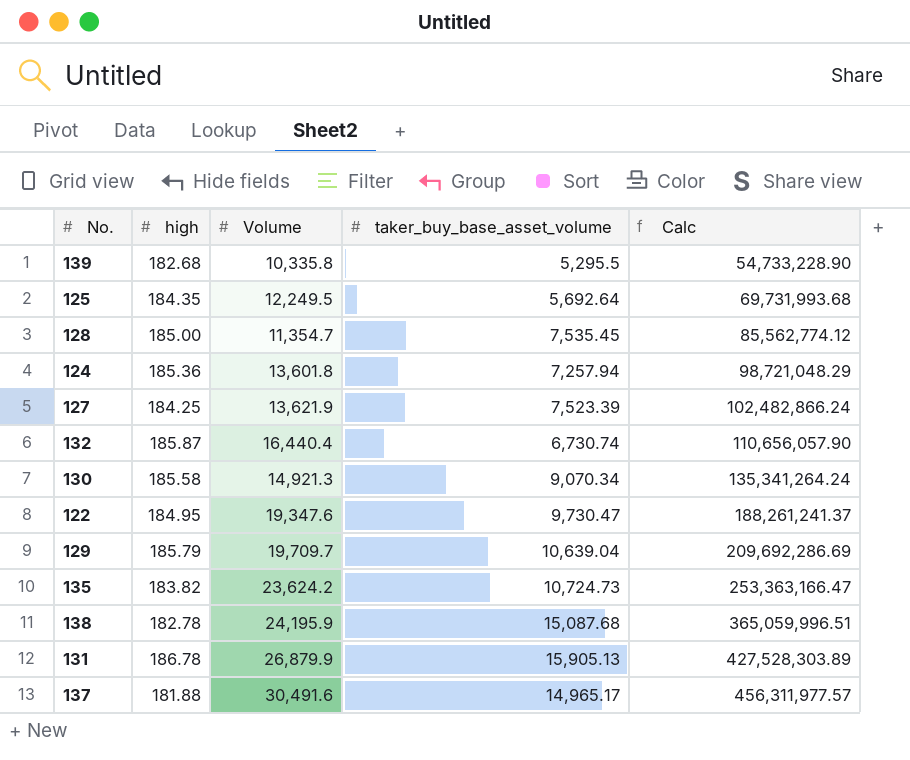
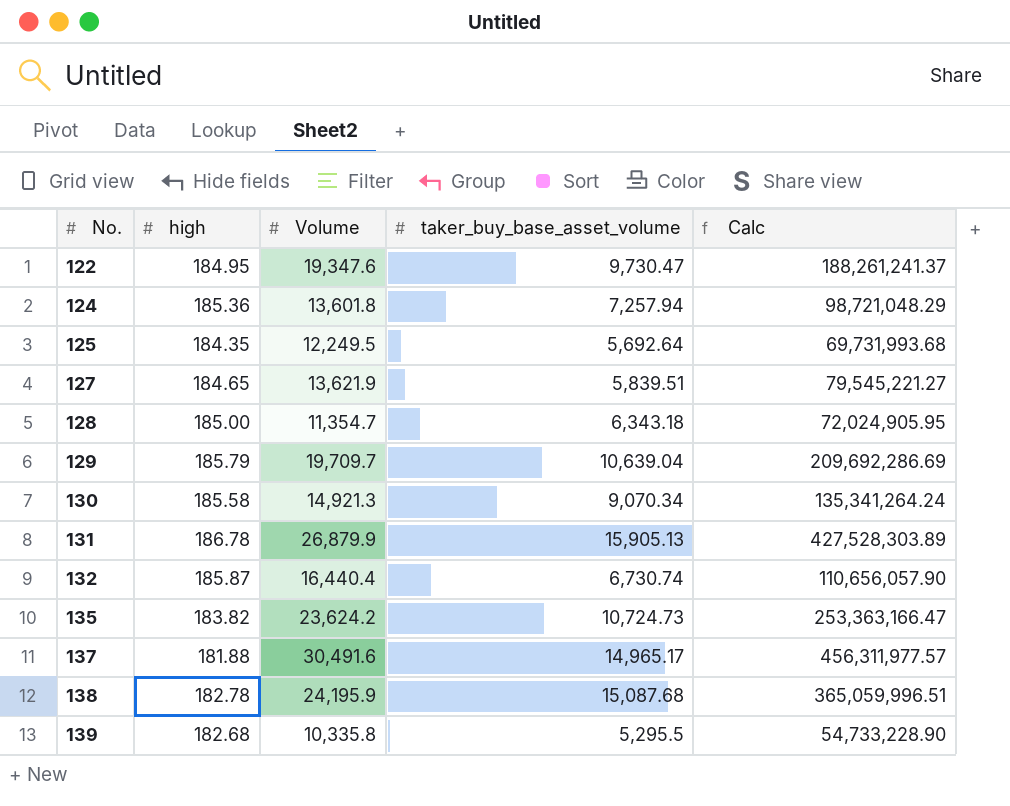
row order: Calc ascending -> No. ascending
127 | high: 184.25 -> 184.65
127 | taker_buy_base_asset_volume: 7,523.39 -> 5,839.51
127 | Calc: 102,482,866.24 -> 79,545,221.27
128 | taker_buy_base_asset_volume: 7,535.45 -> 6,343.18
128 | Calc: 85,562,774.12 -> 72,024,905.95

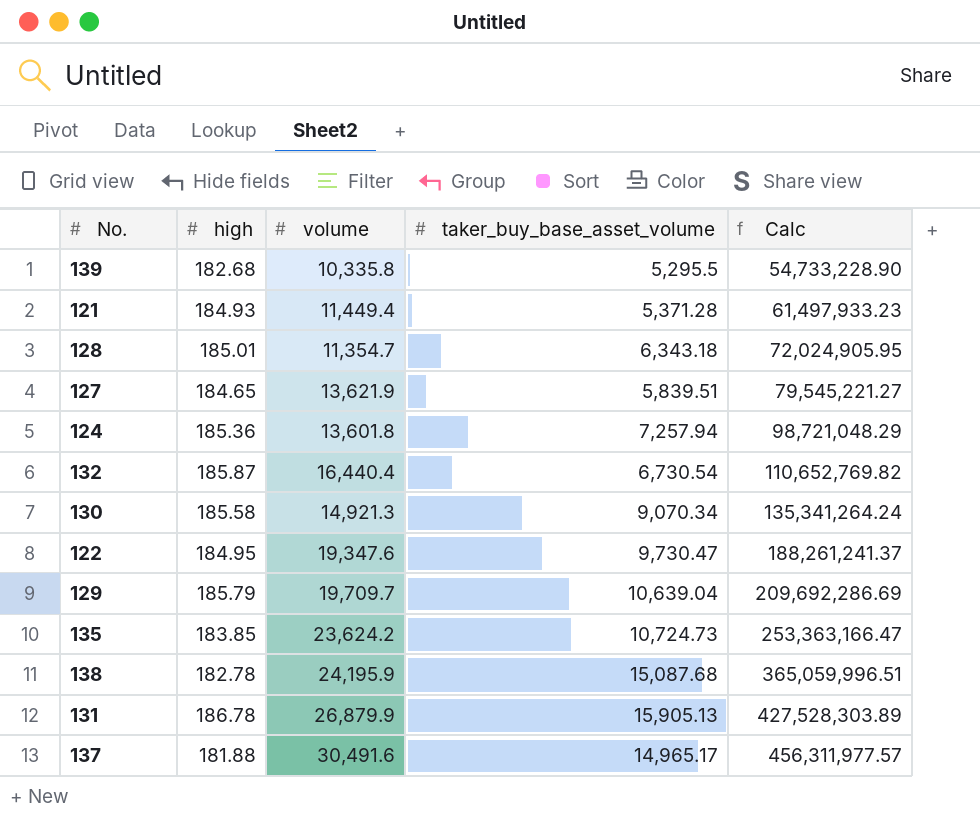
row order: No. ascending -> Calc ascending
column name: Volume -> volume
row 125: 184.35 | 12,249.5 | 5,692.64 | 69,731,993.68 -> none
row 121: none -> 184.93 | 11,449.4 | 5,371.28 | 61,497,933.23
128 | high: 185.00 -> 185.01
132 | taker_buy_base_asset_volume: 6,730.74 -> 6,730.54
132 | Calc: 110,656,057.90 -> 110,652,769.82
135 | high: 183.82 -> 183.85

